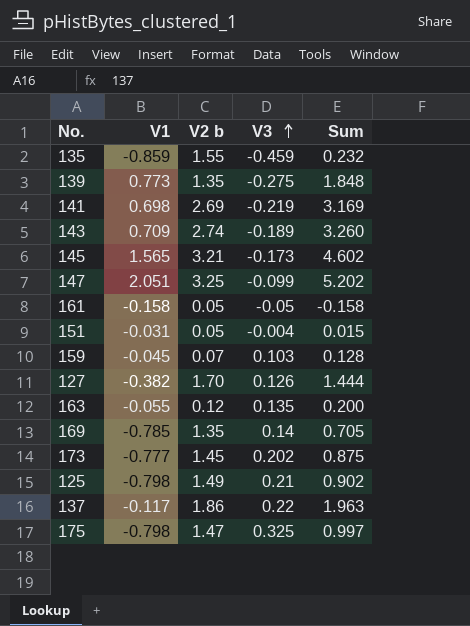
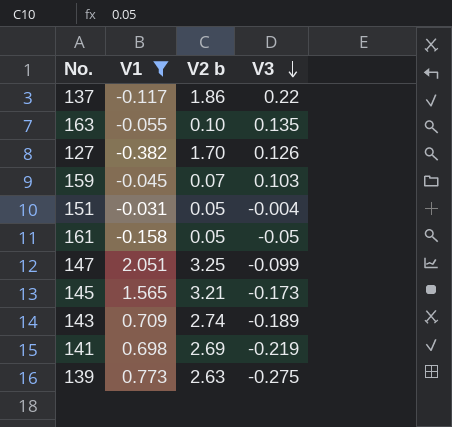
filter: none -> V1 >= -0.382
row order: V3 ascending -> V3 descending
column Sum | formula: [V1] + [V2 b] + [V3] -> none
163 | V2 b: 0.12 -> 0.10
139 | V2 b: 1.35 -> 2.63

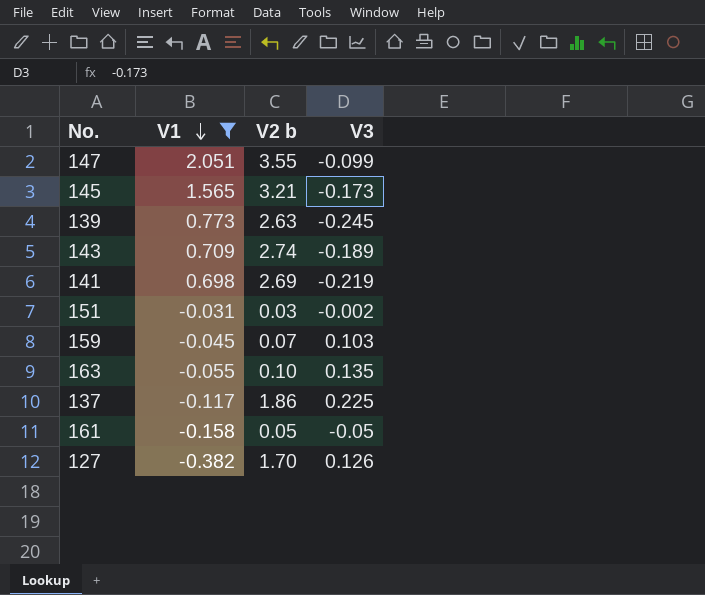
row order: V3 descending -> V1 descending
147 | V2 b: 3.25 -> 3.55
139 | V3: -0.275 -> -0.245
151 | V2 b: 0.05 -> 0.03
151 | V3: -0.004 -> -0.002
137 | V3: 0.22 -> 0.225

